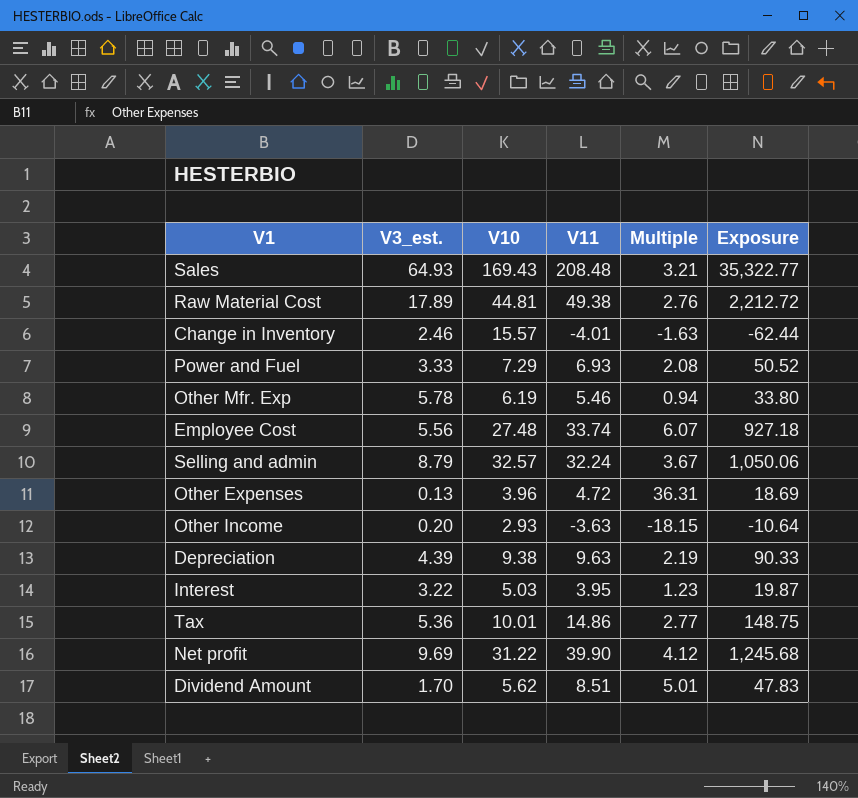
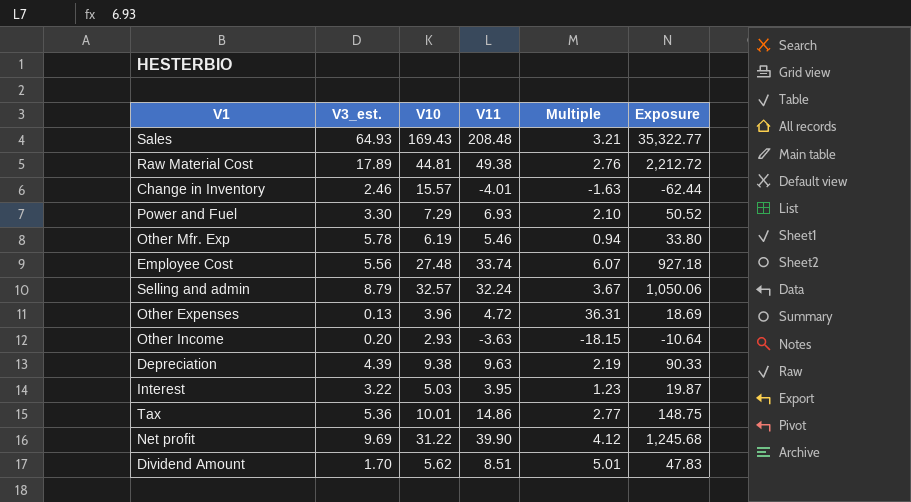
Power and Fuel | V3_est.: 3.33 -> 3.30
Power and Fuel | Multiple: 2.08 -> 2.10

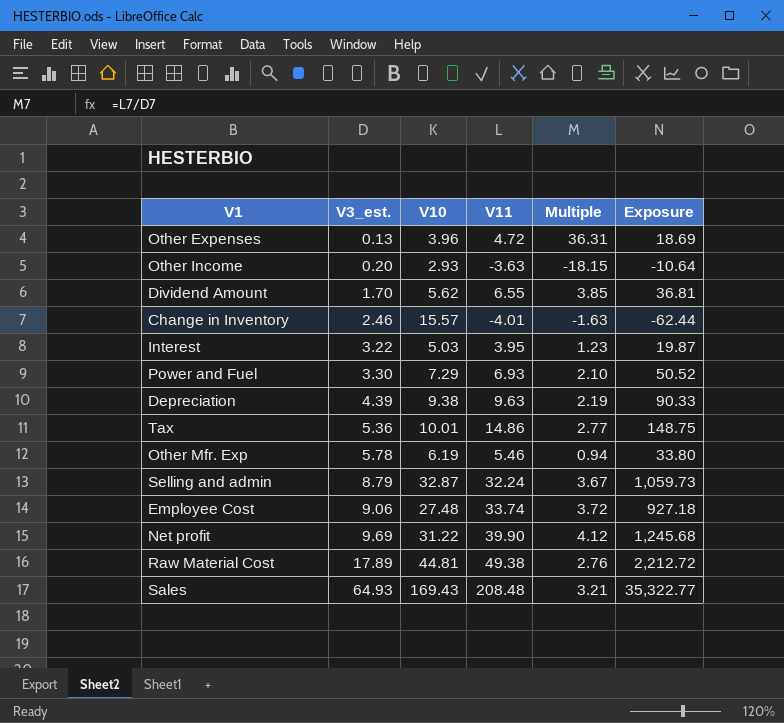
row order: none -> V3_est. ascending
Dividend Amount | V11: 8.51 -> 6.55
Dividend Amount | Multiple: 5.01 -> 3.85
Dividend Amount | Exposure: 47.83 -> 36.81
Selling and admin | V10: 32.57 -> 32.87
Selling and admin | Exposure: 1,050.06 -> 1,059.73
Employee Cost | V3_est.: 5.56 -> 9.06
Employee Cost | Multiple: 6.07 -> 3.72

